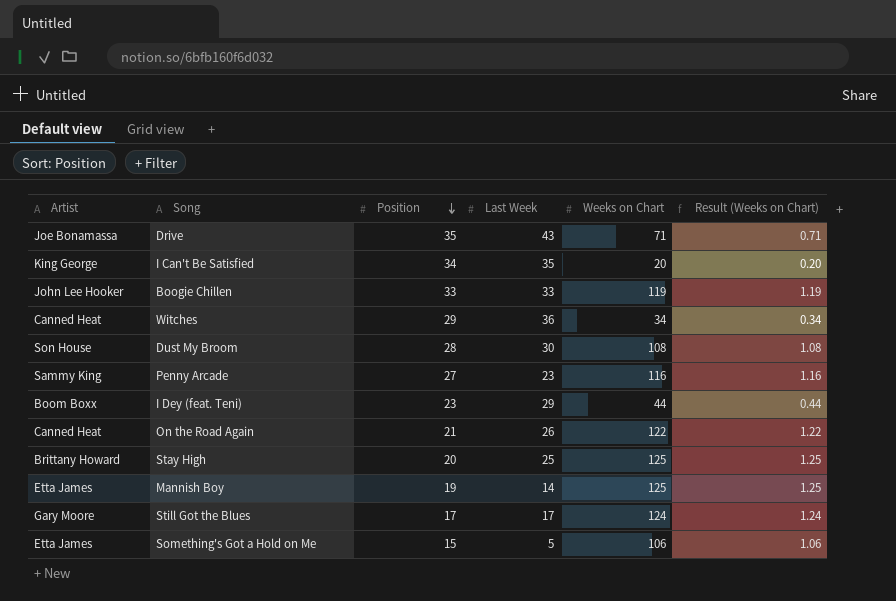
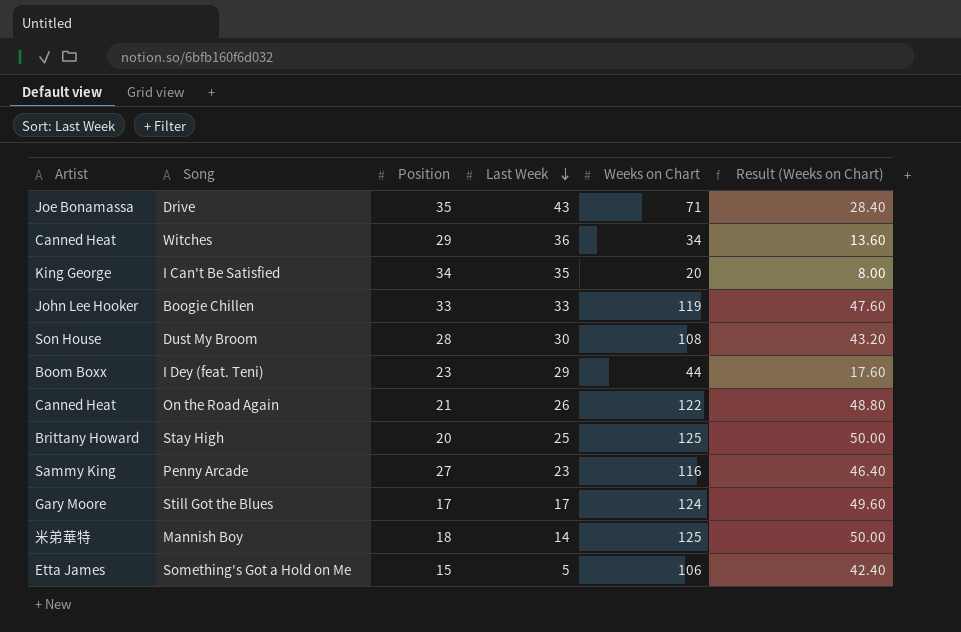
row order: Position descending -> Last Week descending
column Result (Weeks on Chart) | formula: [Weeks on Chart] * 0.01 -> [Weeks on Chart] * 0.4
Mannish Boy | Artist: Etta James -> 米弟華特
Mannish Boy | Position: 19 -> 18

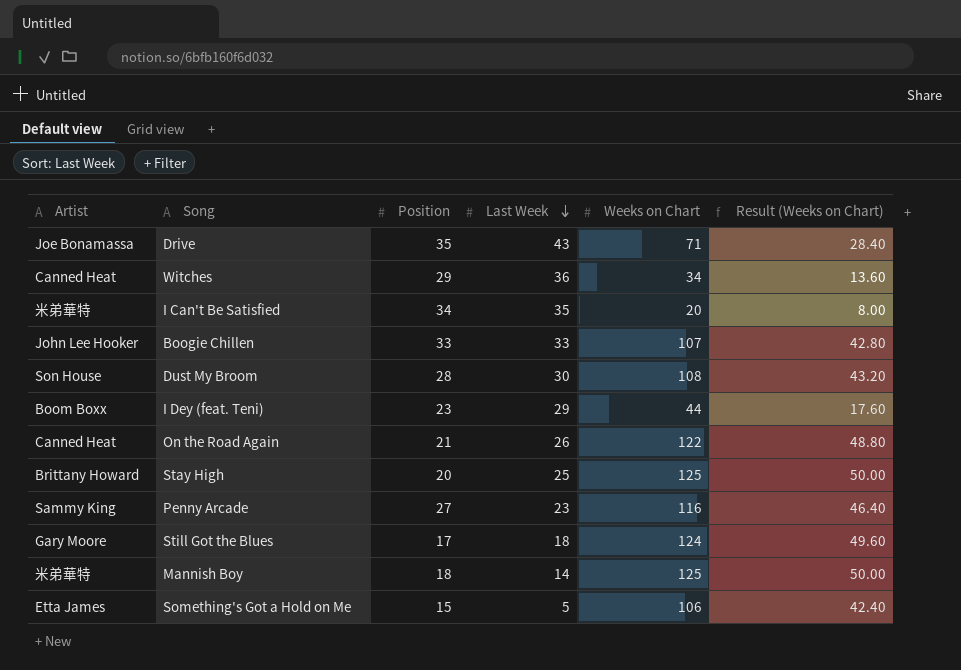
I Can't Be Satisfied | Artist: King George -> 米弟華特
Boogie Chillen | Weeks on Chart: 119 -> 107
Boogie Chillen | Result (Weeks on Chart): 47.60 -> 42.80
Still Got the Blues | Last Week: 17 -> 18

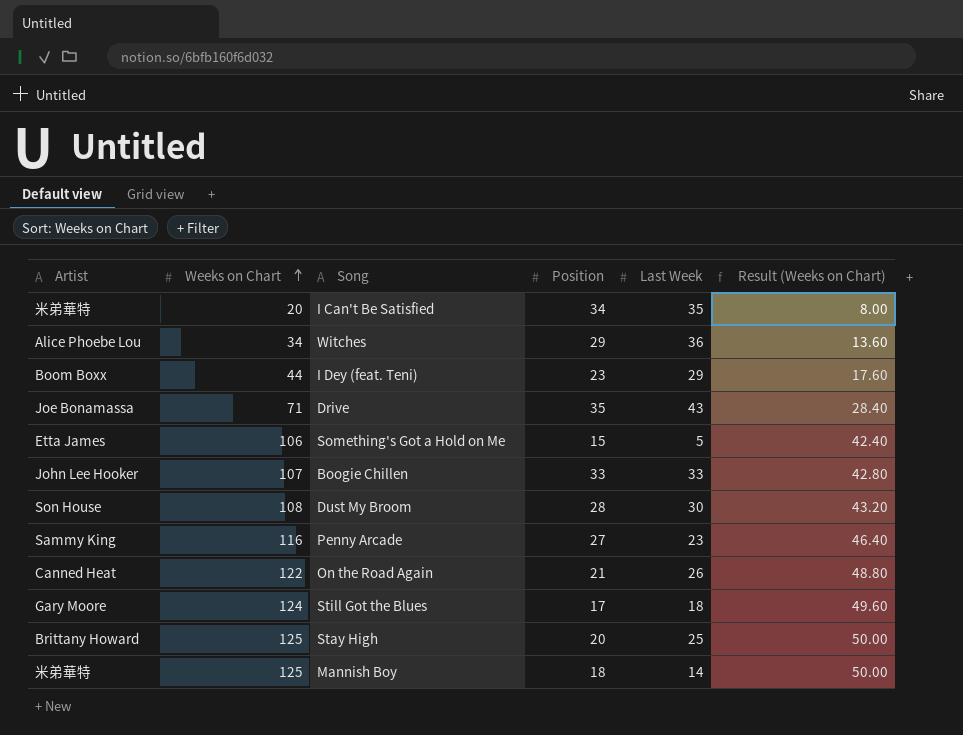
row order: Last Week descending -> Weeks on Chart ascending
column Weeks on Chart | position: 5 -> 2
Witches | Artist: Canned Heat -> Alice Phoebe Lou

